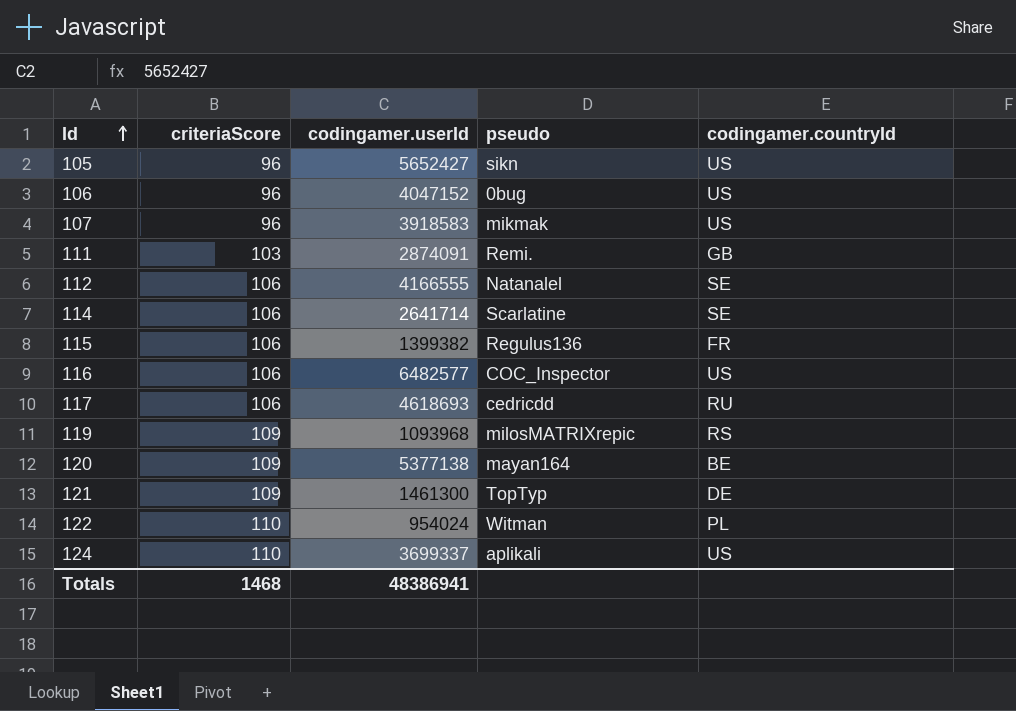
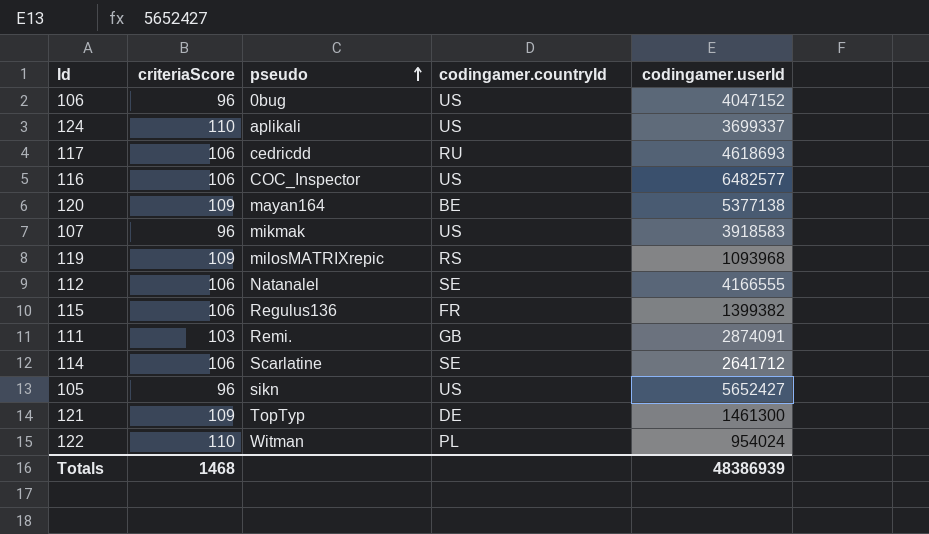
row order: Id ascending -> pseudo ascending
column codingamer.userId | position: 3 -> 5
114 | codingamer.userId: 2641714 -> 2641712
Totals | codingamer.userId: 48386941 -> 48386939

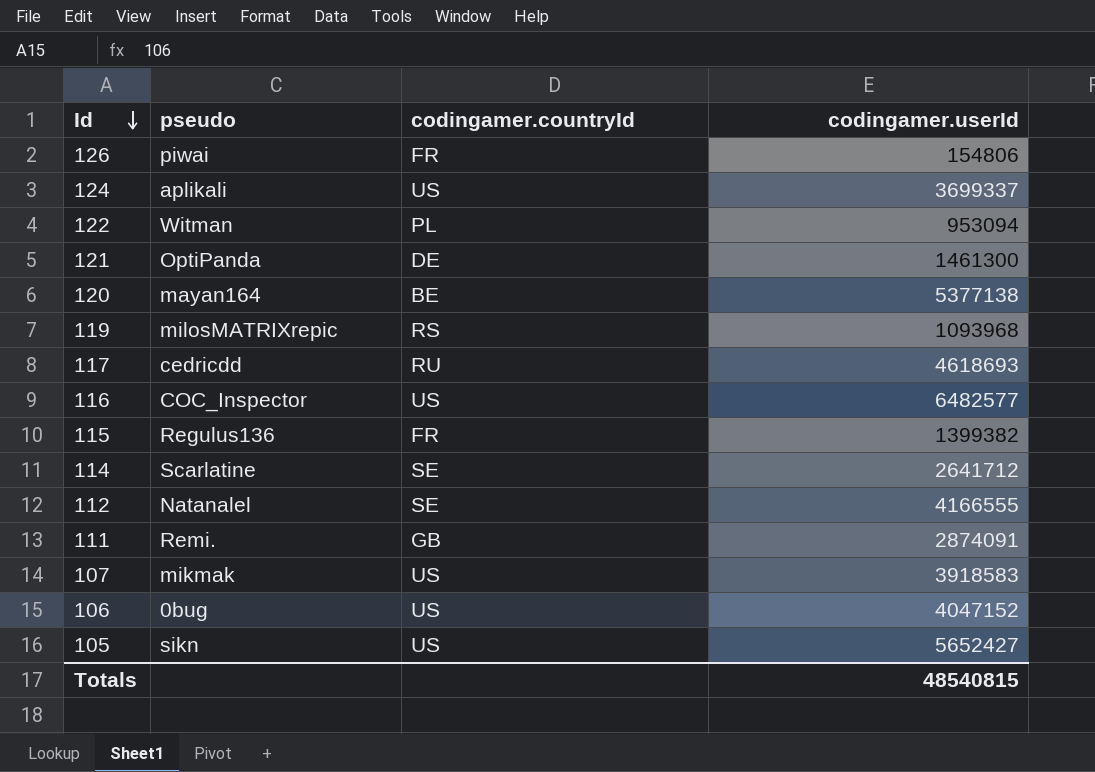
row order: pseudo ascending -> Id descending
column criteriaScore | position: 2 -> none
row 126: none -> piwai | FR | 154806
122 | codingamer.userId: 954024 -> 953094
121 | pseudo: TopTyp -> OptiPanda
Totals | codingamer.userId: 48386939 -> 48540815

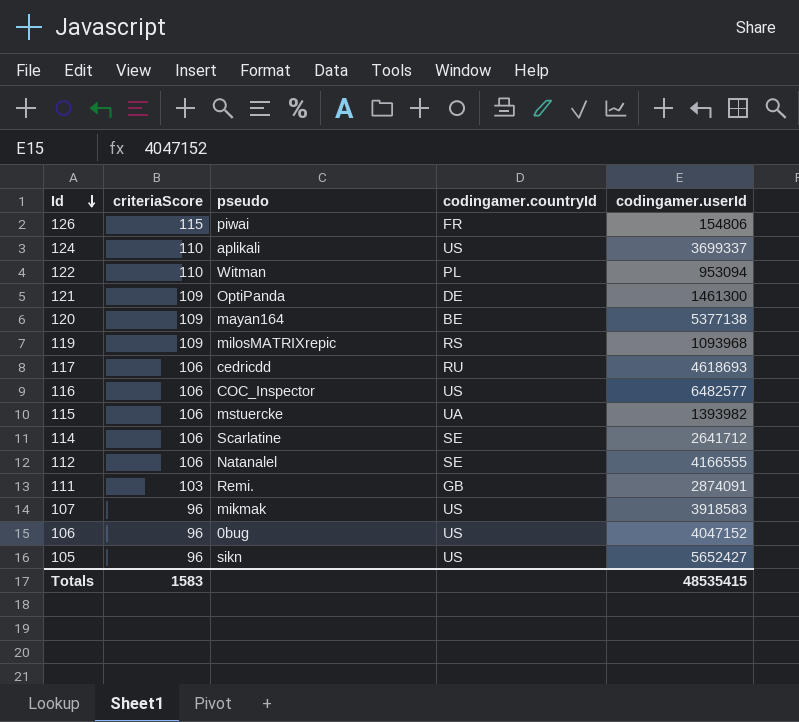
column criteriaScore | position: none -> 2
115 | pseudo: Regulus136 -> mstuercke
115 | codingamer.countryId: FR -> UA
115 | codingamer.userId: 1399382 -> 1393982
Totals | codingamer.userId: 48540815 -> 48535415

